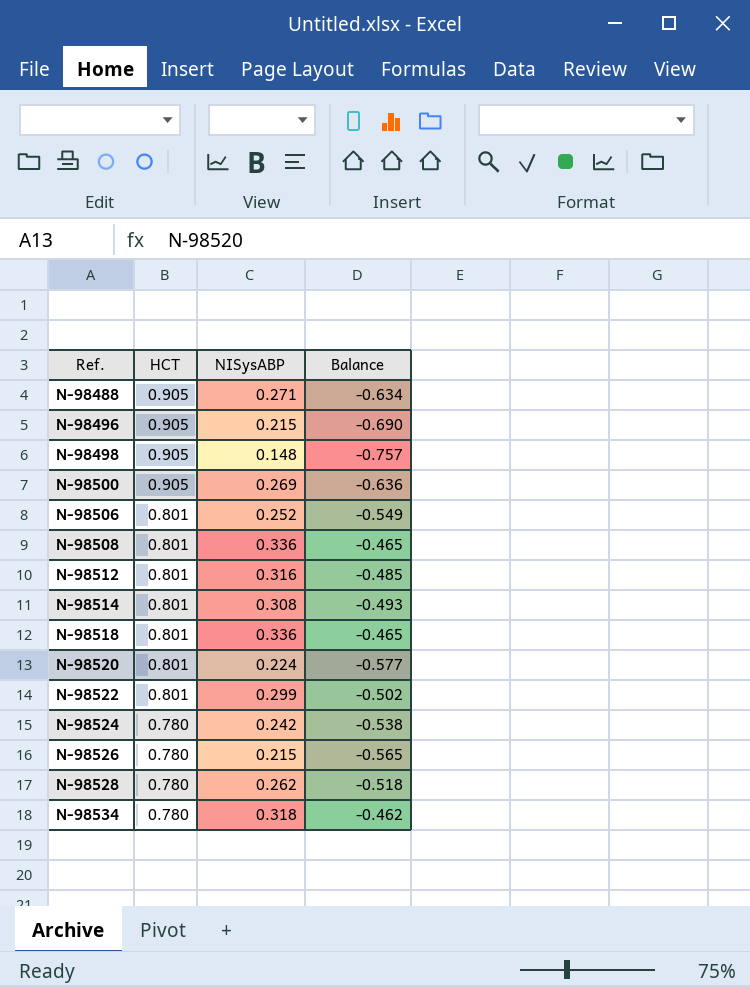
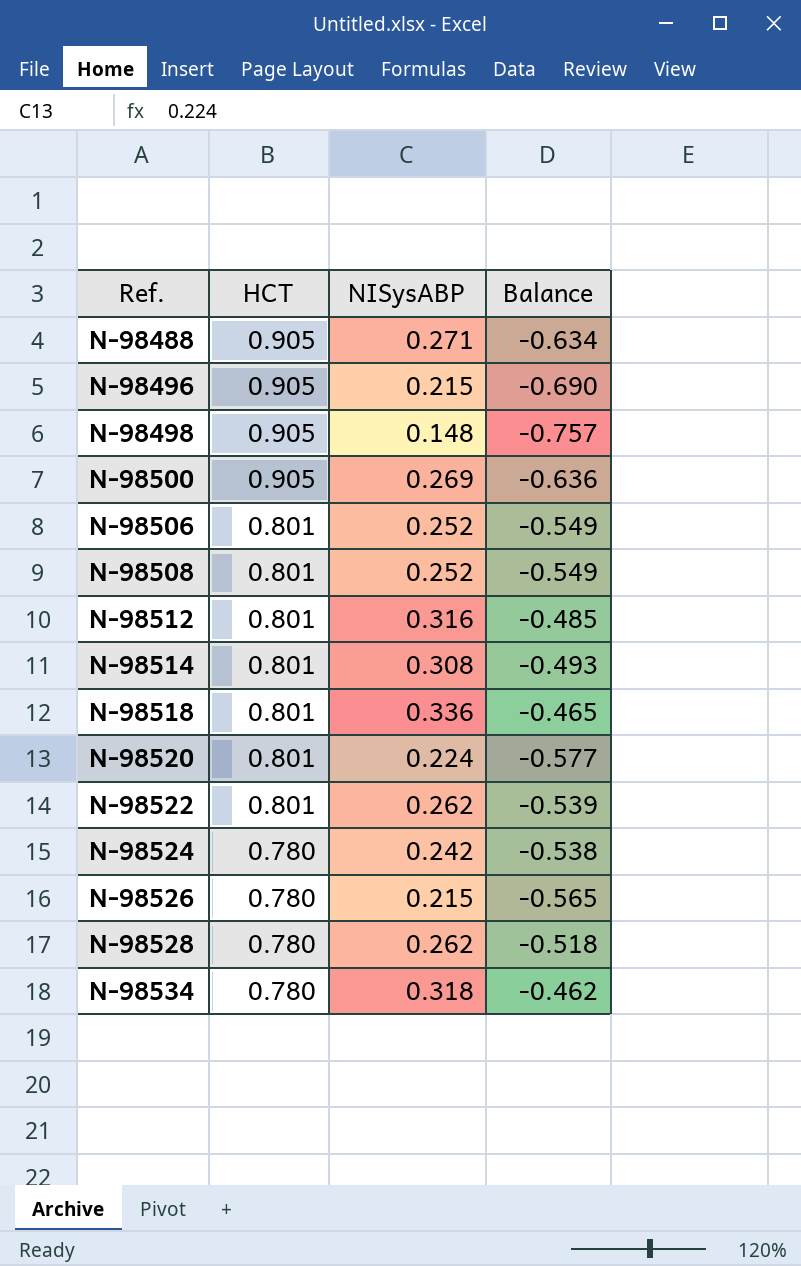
N-98508 | NISysABP: 0.336 -> 0.252
N-98508 | Balance: -0.465 -> -0.549
N-98522 | NISysABP: 0.299 -> 0.262
N-98522 | Balance: -0.502 -> -0.539

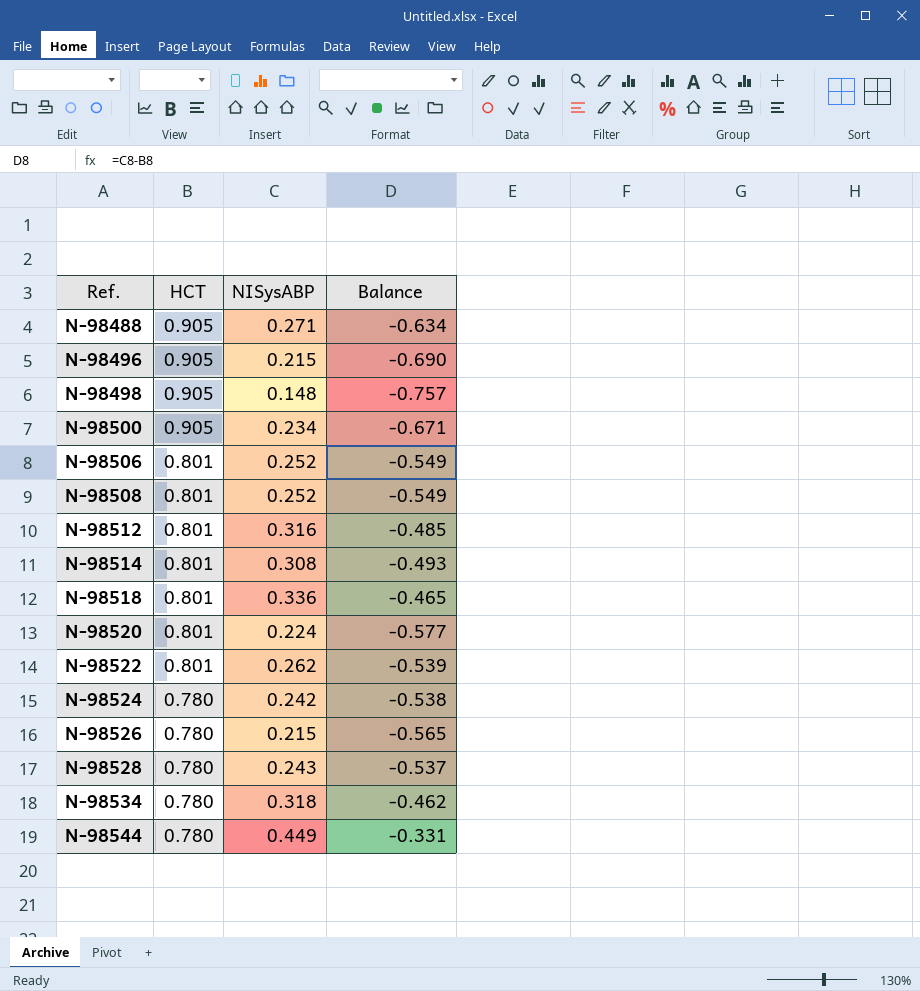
N-98500 | NISysABP: 0.269 -> 0.234
N-98500 | Balance: -0.636 -> -0.671
N-98528 | NISysABP: 0.262 -> 0.243
N-98528 | Balance: -0.518 -> -0.537
row N-98544: none -> 0.780 | 0.449 | -0.331

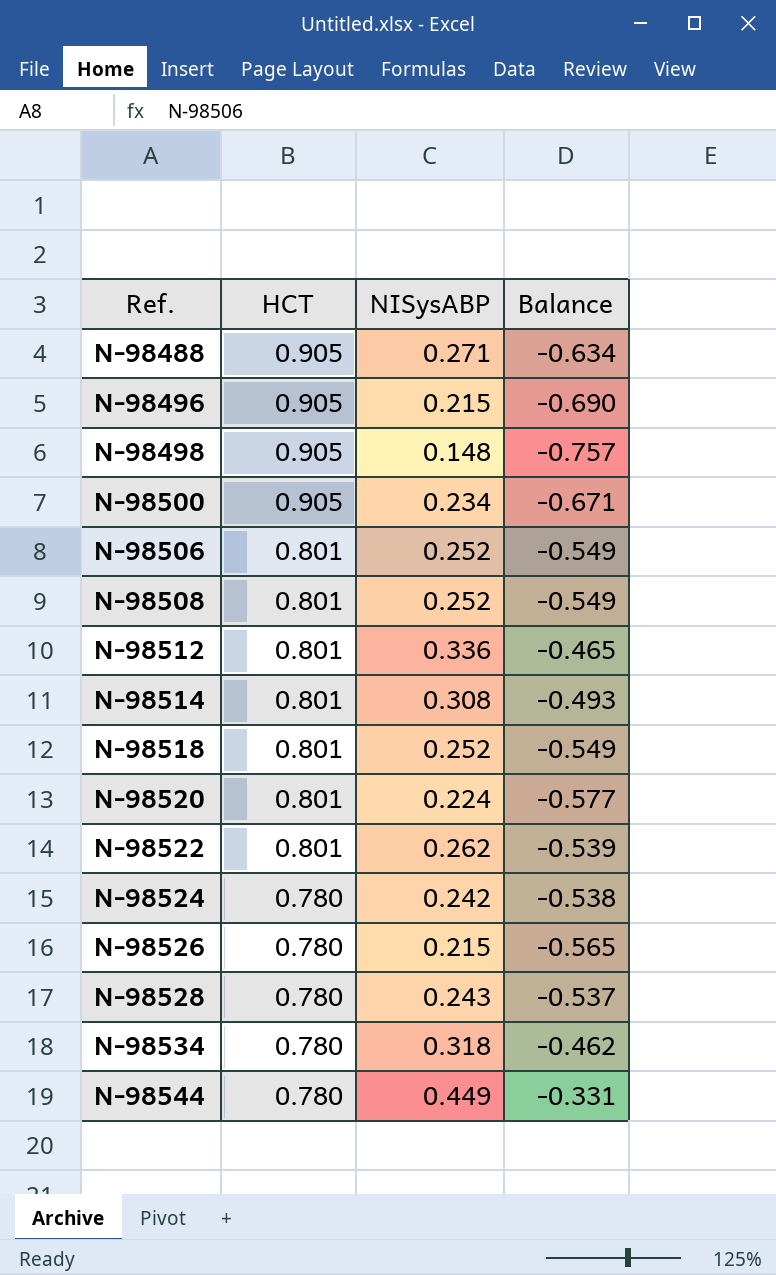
N-98512 | NISysABP: 0.316 -> 0.336
N-98512 | Balance: -0.485 -> -0.465
N-98518 | NISysABP: 0.336 -> 0.252
N-98518 | Balance: -0.465 -> -0.549

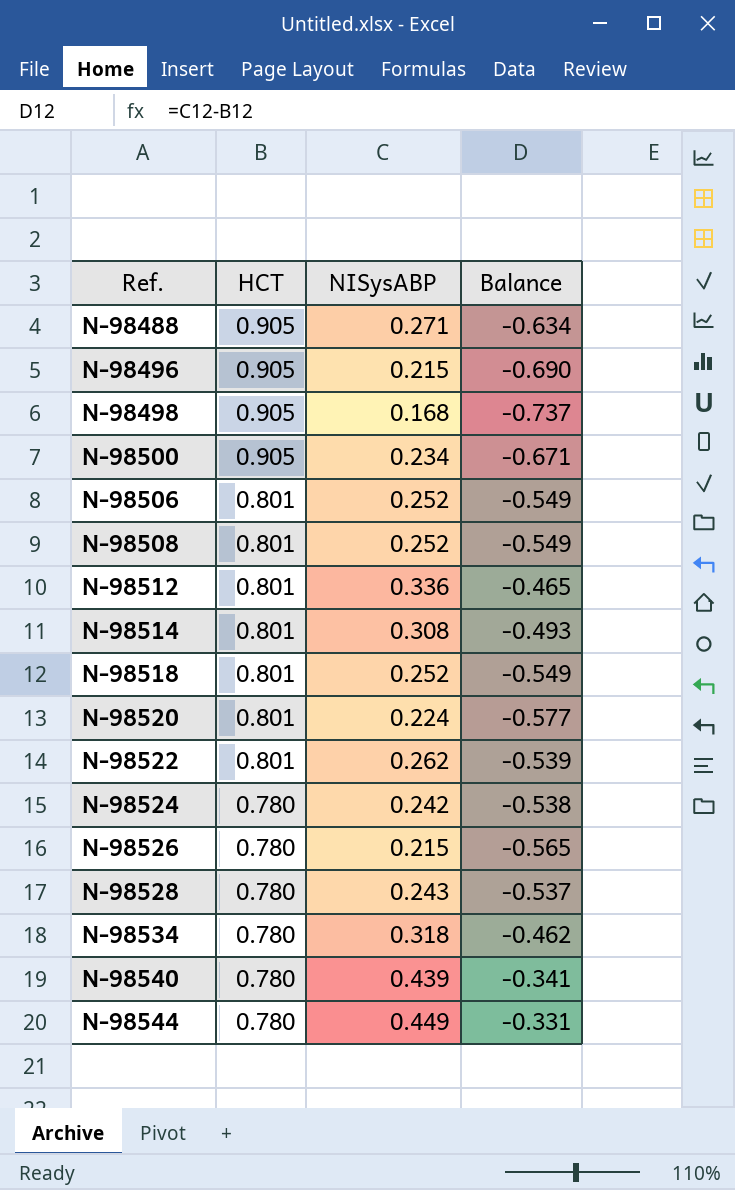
N-98498 | NISysABP: 0.148 -> 0.168
N-98498 | Balance: -0.757 -> -0.737
row N-98540: none -> 0.780 | 0.439 | -0.341

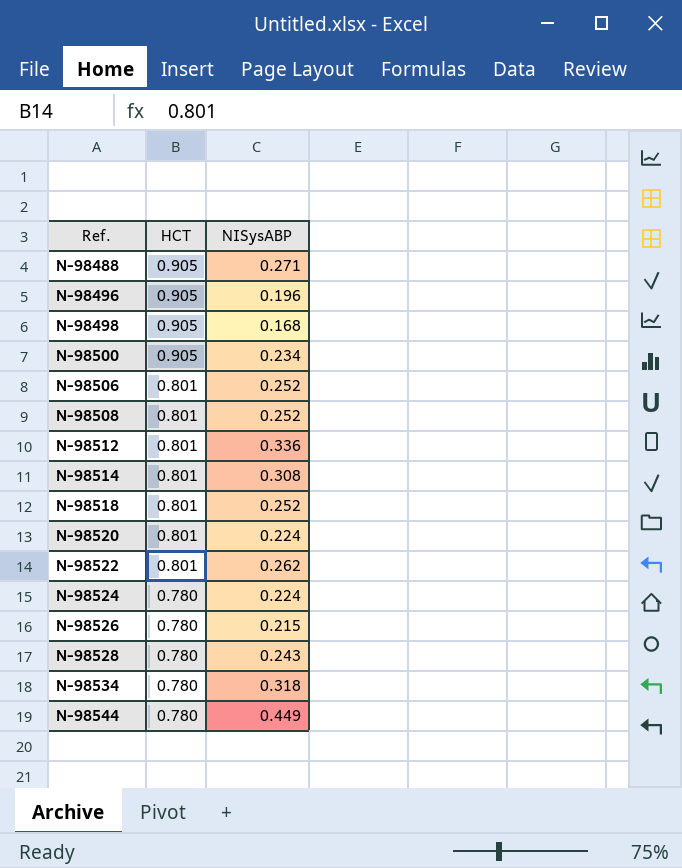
column Balance | formula: [NISysABP] - [HCT] -> none
row N-98540: 0.780 | 0.439 | -0.341 -> none
N-98496 | NISysABP: 0.215 -> 0.196
N-98524 | NISysABP: 0.242 -> 0.224

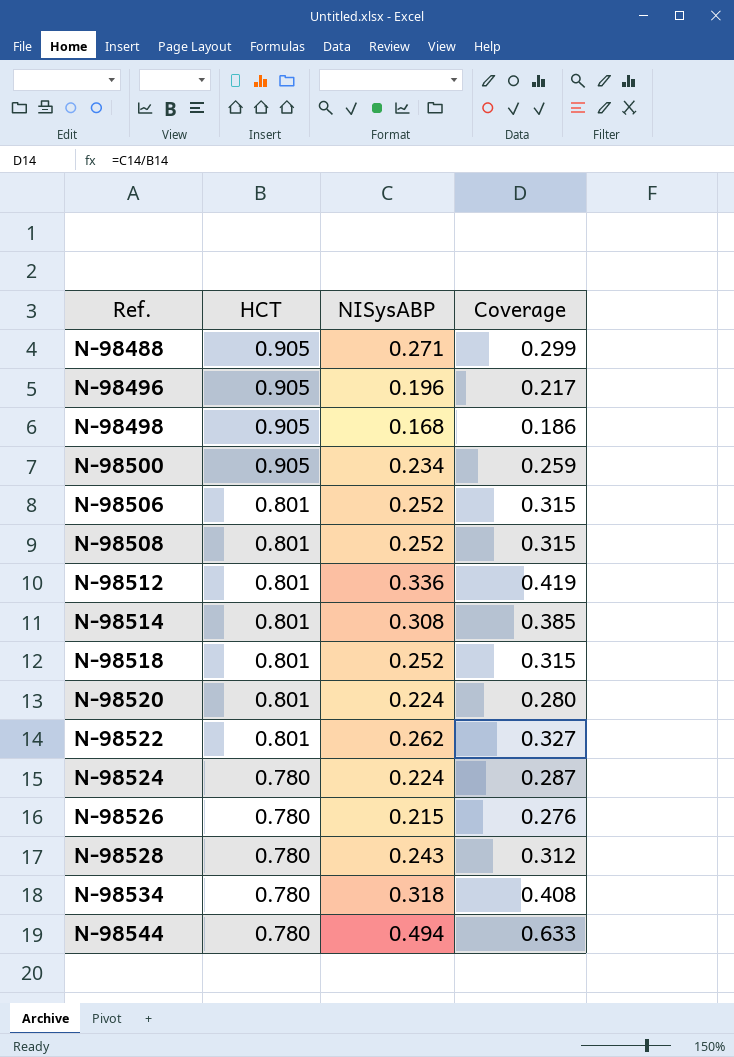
column Coverage | formula: none -> [NISysABP] / [HCT]
N-98544 | NISysABP: 0.449 -> 0.494

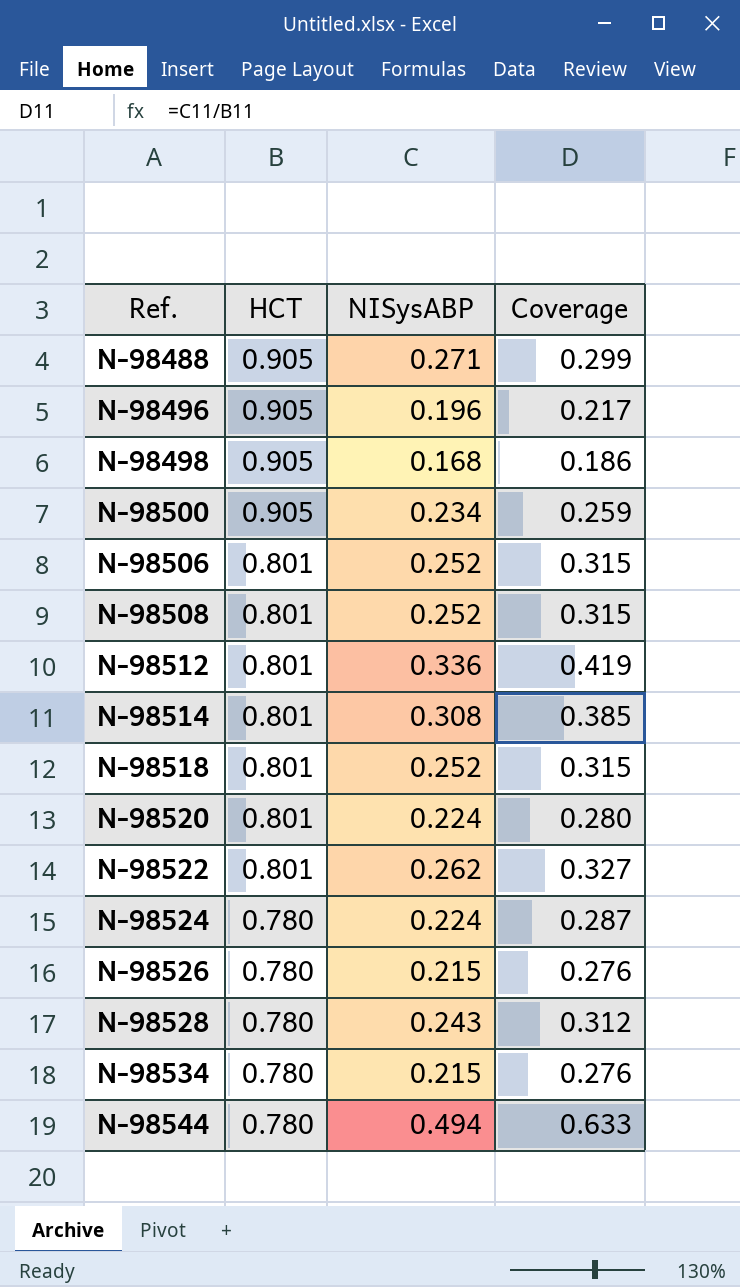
N-98534 | NISysABP: 0.318 -> 0.215
N-98534 | Coverage: 0.408 -> 0.276

